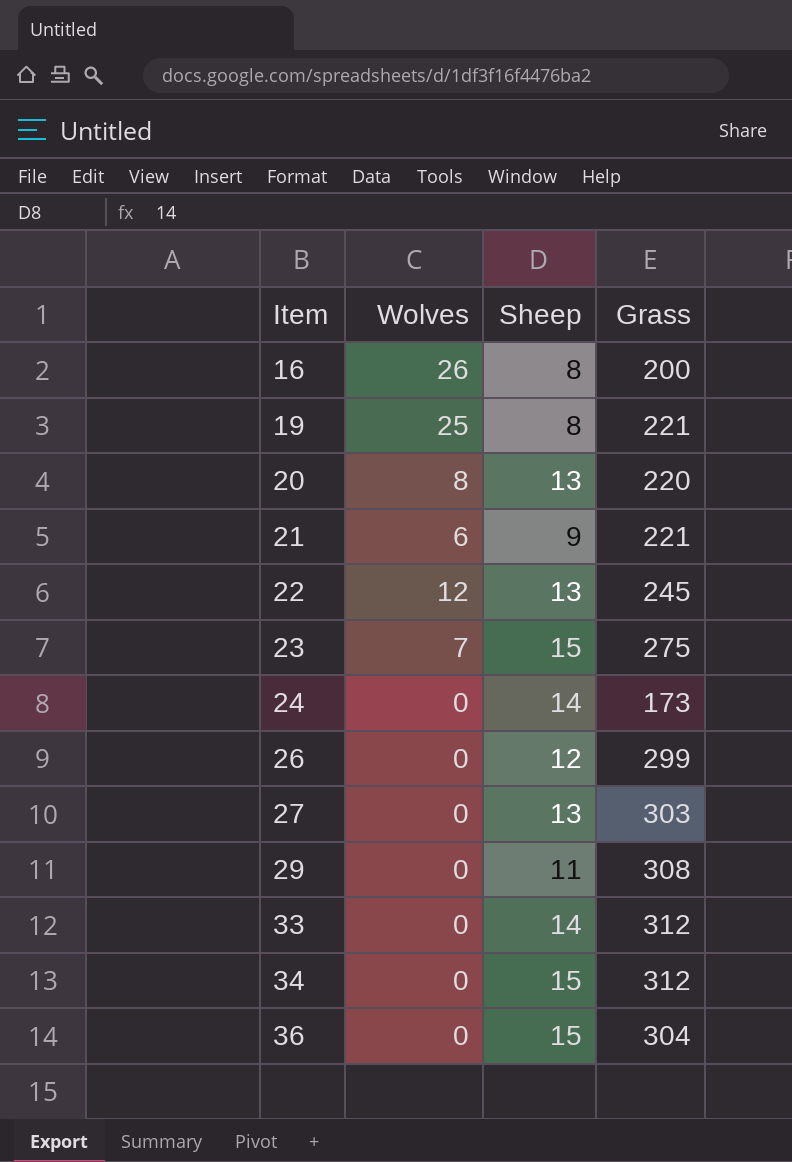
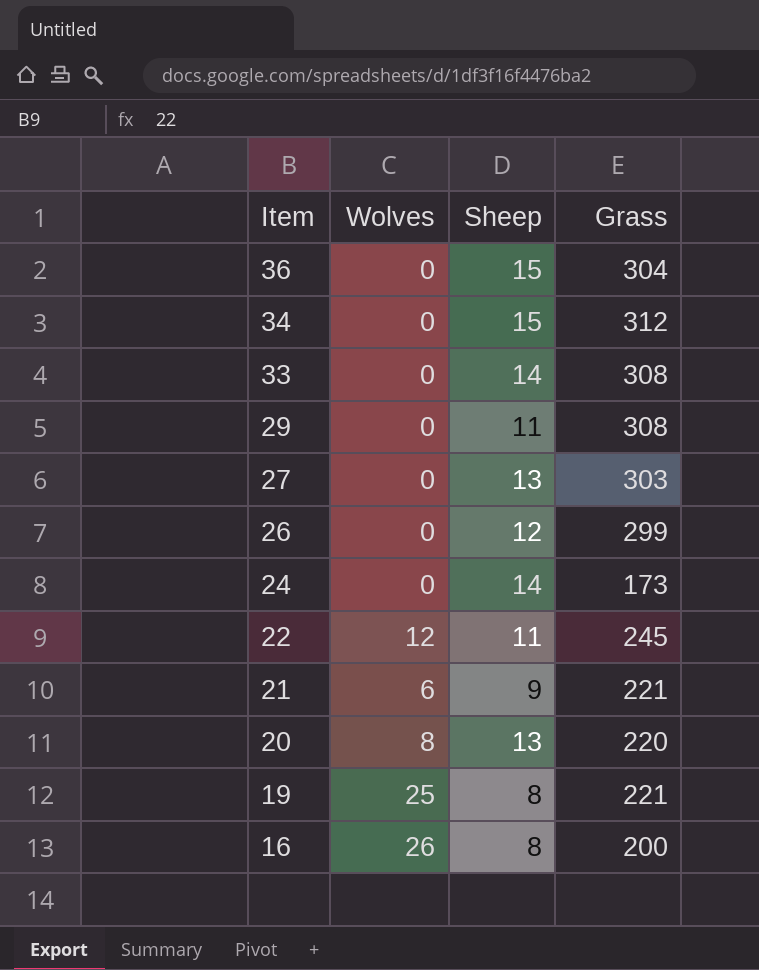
row order: Item ascending -> Item descending
row 23: 7 | 15 | 275 -> none
33 | Grass: 312 -> 308
22 | Sheep: 13 -> 11

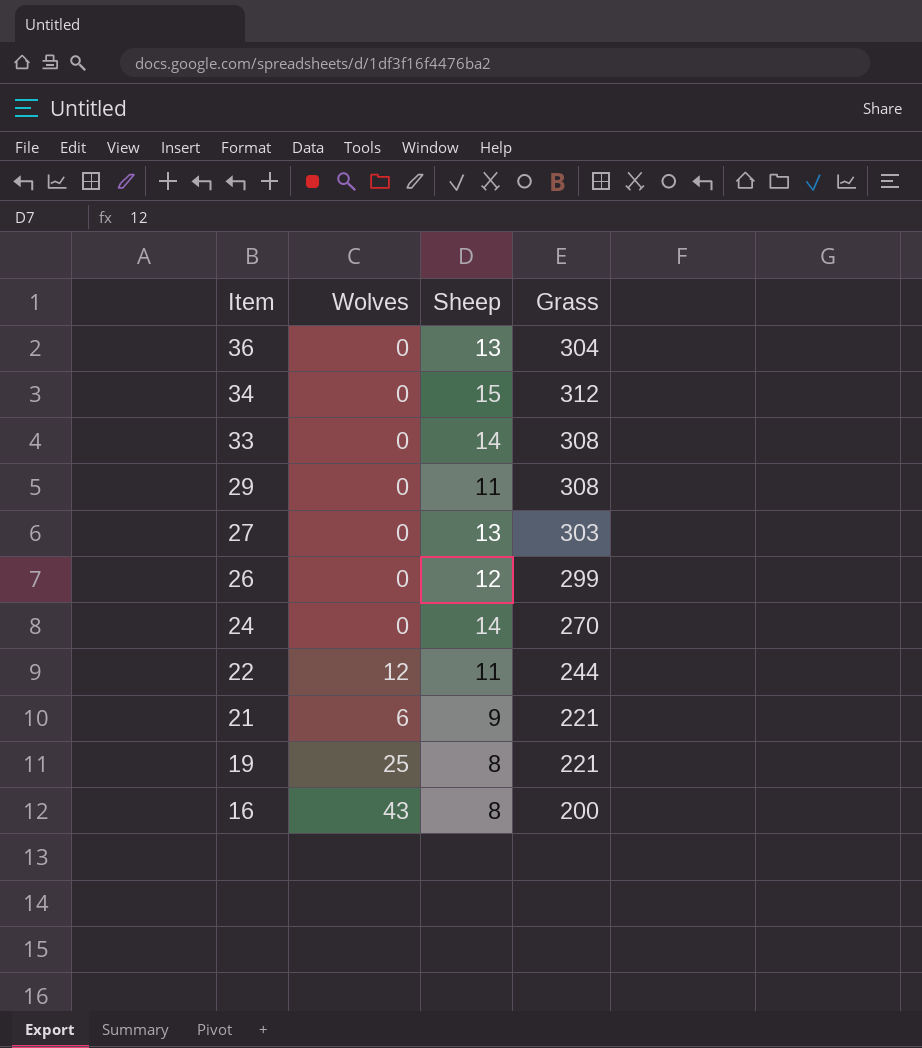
row 20: 8 | 13 | 220 -> none
36 | Sheep: 15 -> 13
24 | Grass: 173 -> 270
22 | Grass: 245 -> 244
16 | Wolves: 26 -> 43

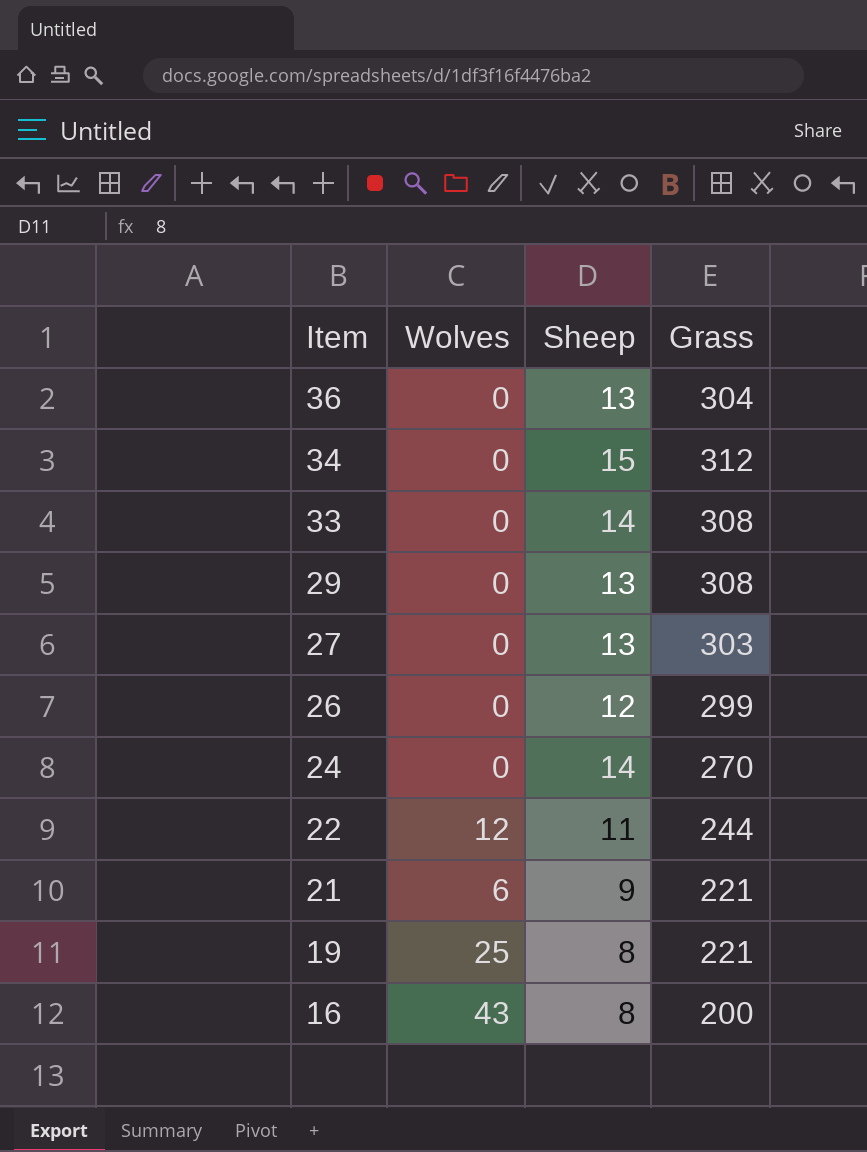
29 | Sheep: 11 -> 13

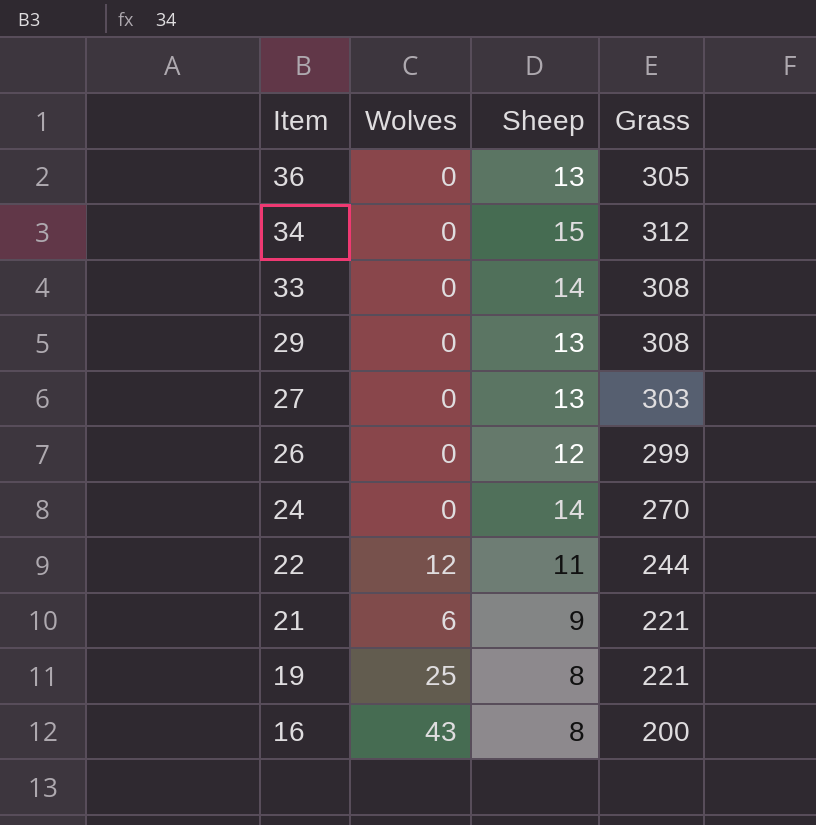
36 | Grass: 304 -> 305

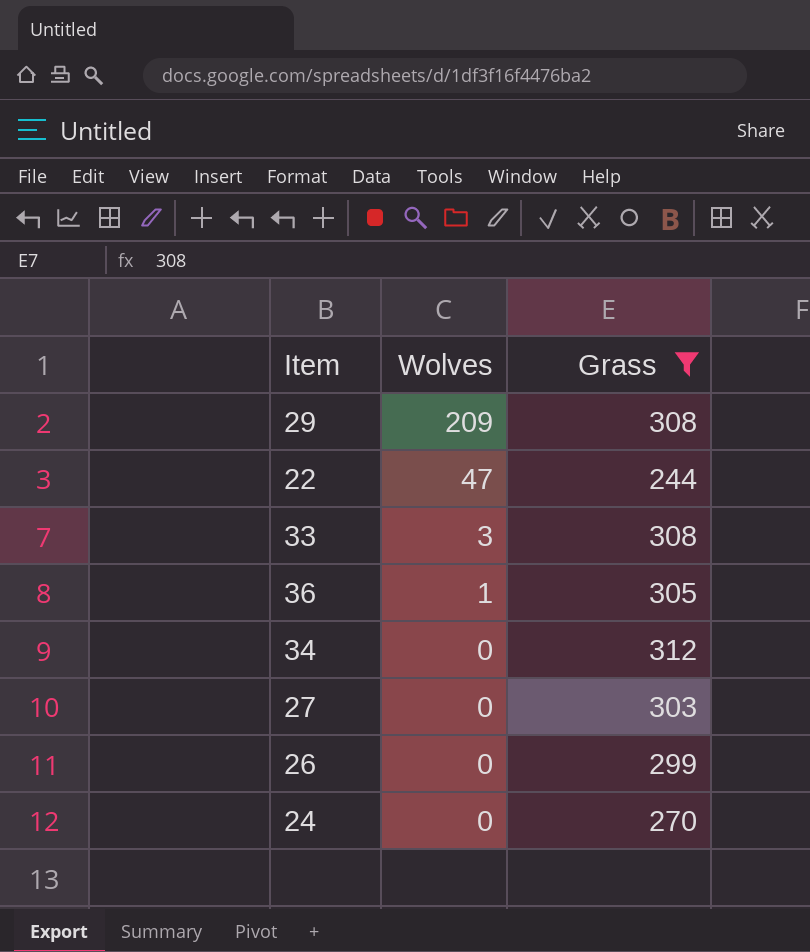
filter: none -> Grass >= 244
row order: Item descending -> Wolves descending
column Sheep | position: 3 -> none
29 | Wolves: 0 -> 209
22 | Wolves: 12 -> 47
33 | Wolves: 0 -> 3
36 | Wolves: 0 -> 1

